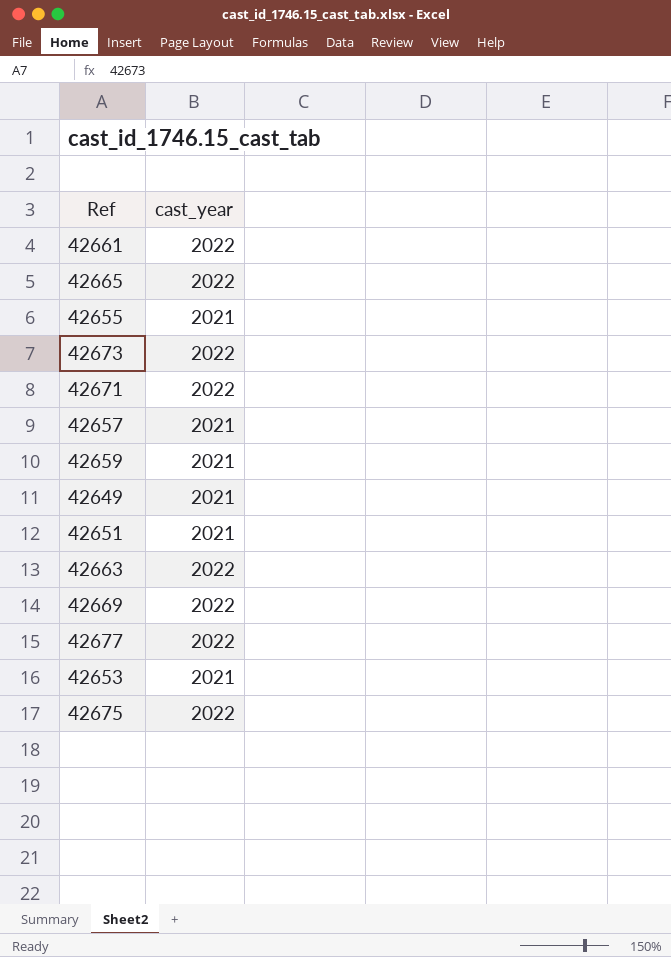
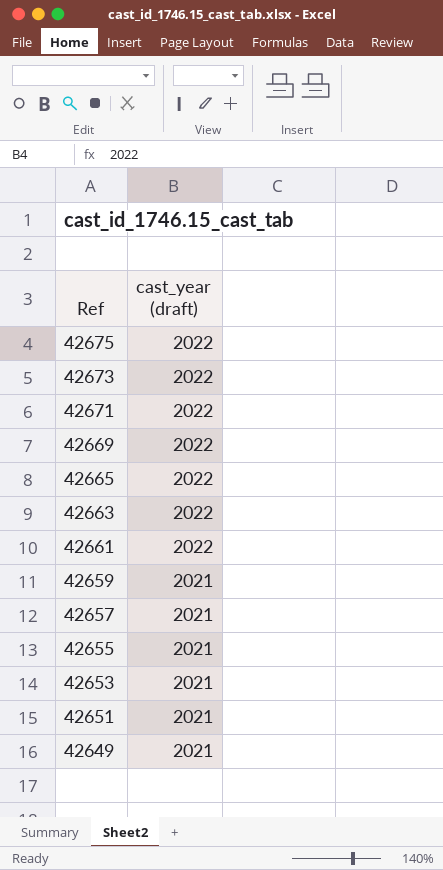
row order: none -> Ref descending
column name: cast_year -> cast_year (draft)
row 42677: 2022 -> none

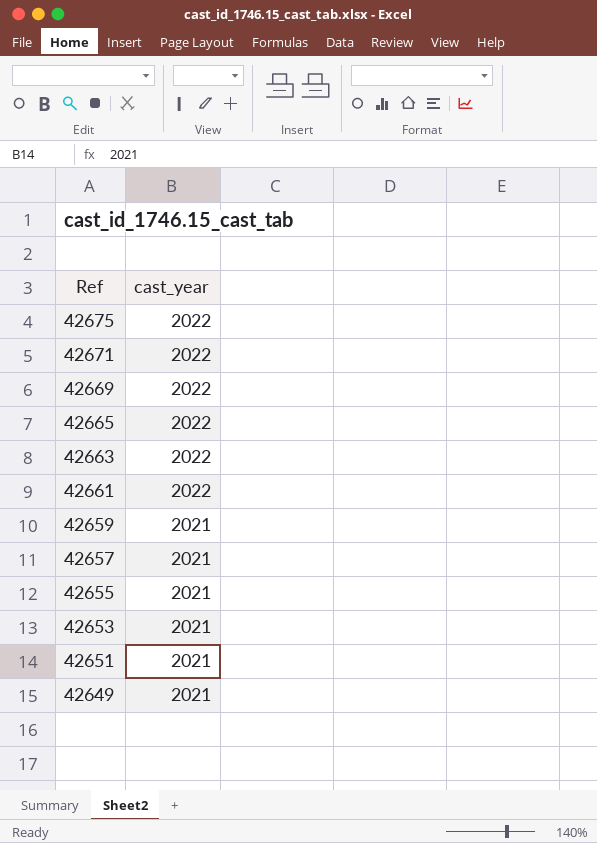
column name: cast_year (draft) -> cast_year
row 42673: 2022 -> none

